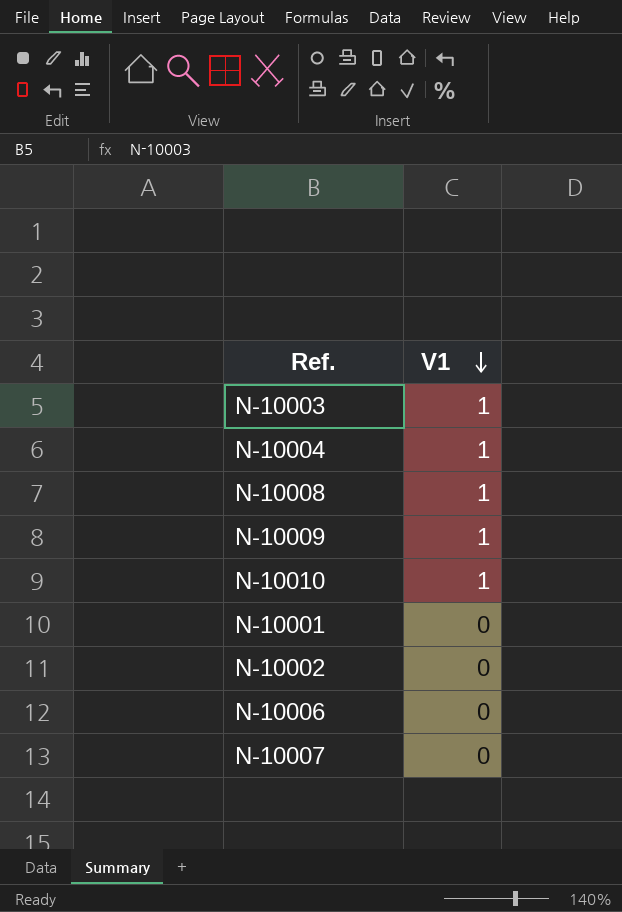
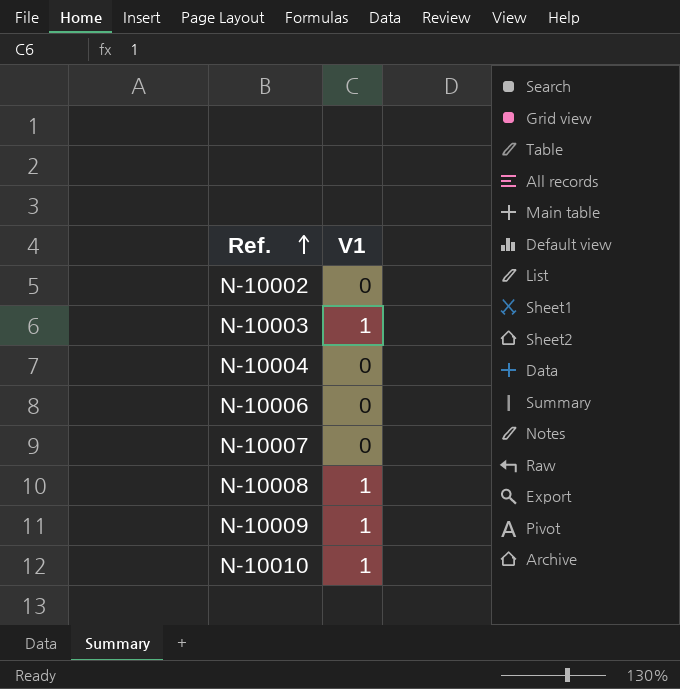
row order: V1 descending -> Ref. ascending
row N-10001: 0 -> none
N-10004 | V1: 1 -> 0

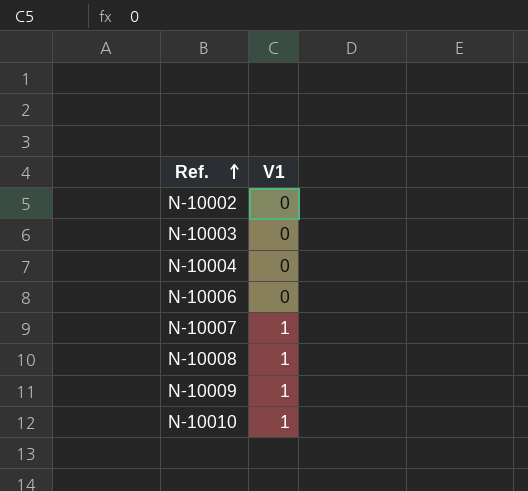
N-10003 | V1: 1 -> 0
N-10007 | V1: 0 -> 1

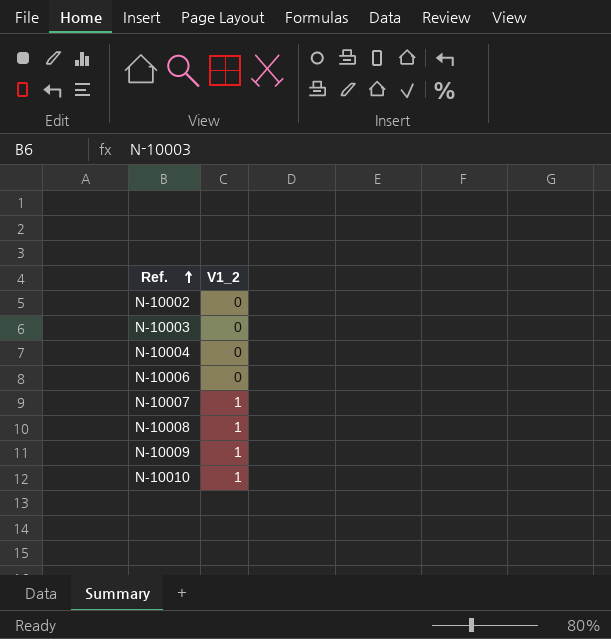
column name: V1 -> V1_2

